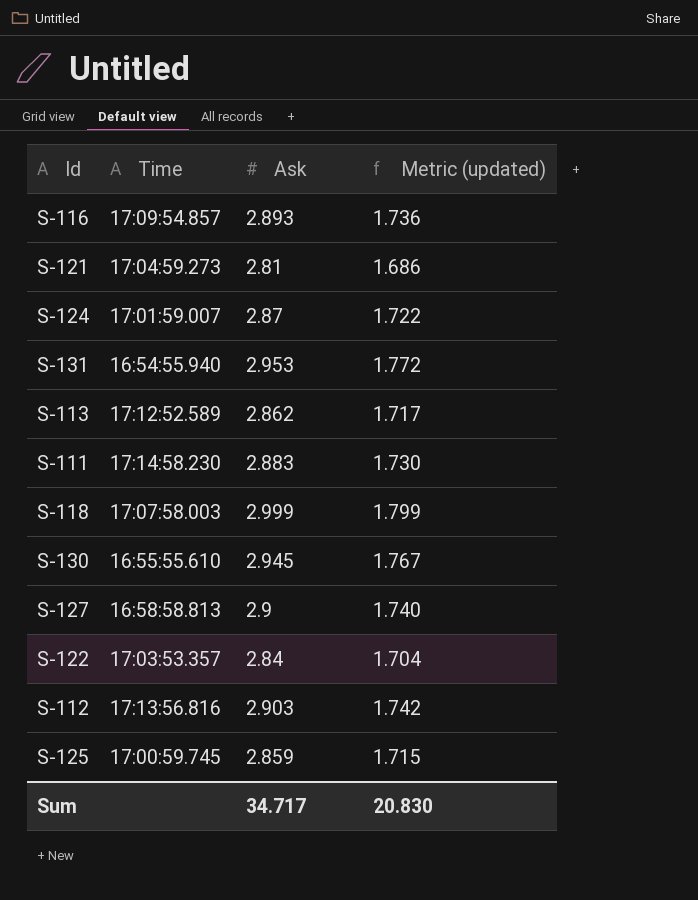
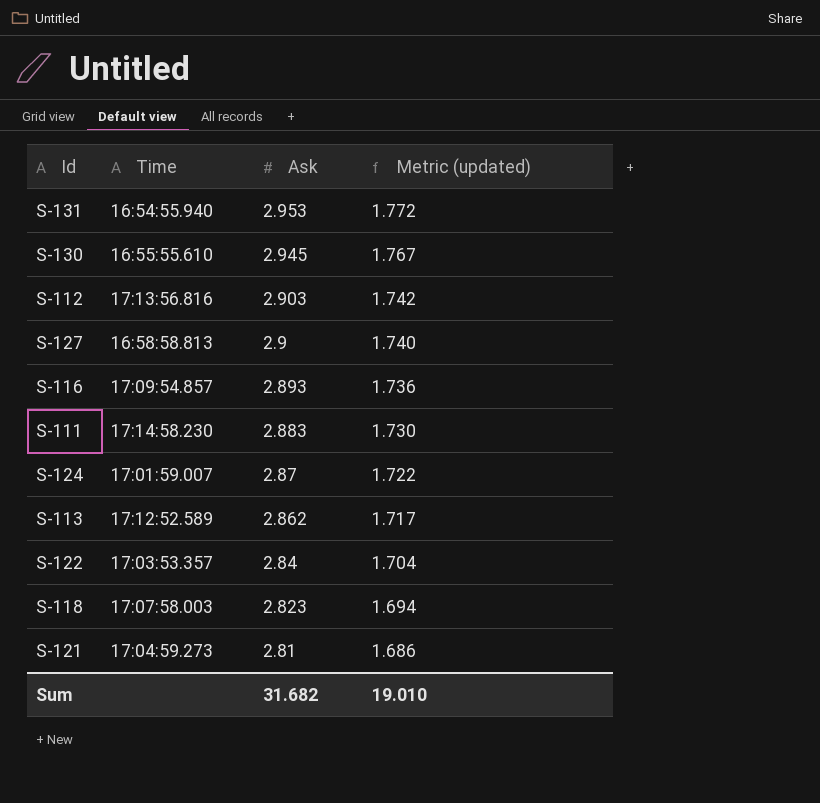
row order: none -> Ask descending
row S-125: 17:00:59.745 | 2.859 | 1.715 -> none
S-118 | Ask: 2.999 -> 2.823
S-118 | Metric (updated): 1.799 -> 1.694
Sum | Ask: 34.717 -> 31.682
Sum | Metric (updated): 20.830 -> 19.010

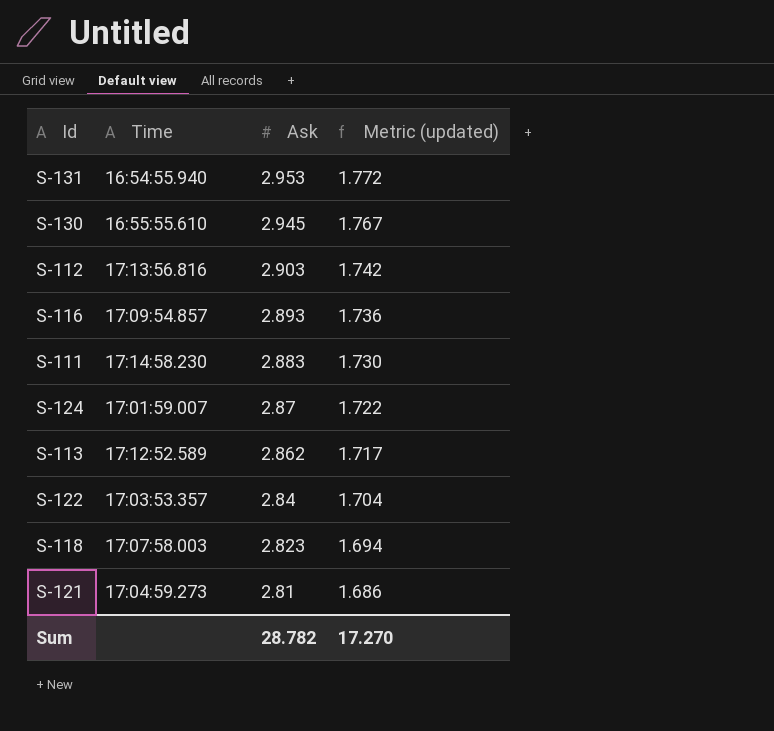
row S-127: 16:58:58.813 | 2.9 | 1.740 -> none
Sum | Ask: 31.682 -> 28.782
Sum | Metric (updated): 19.010 -> 17.270

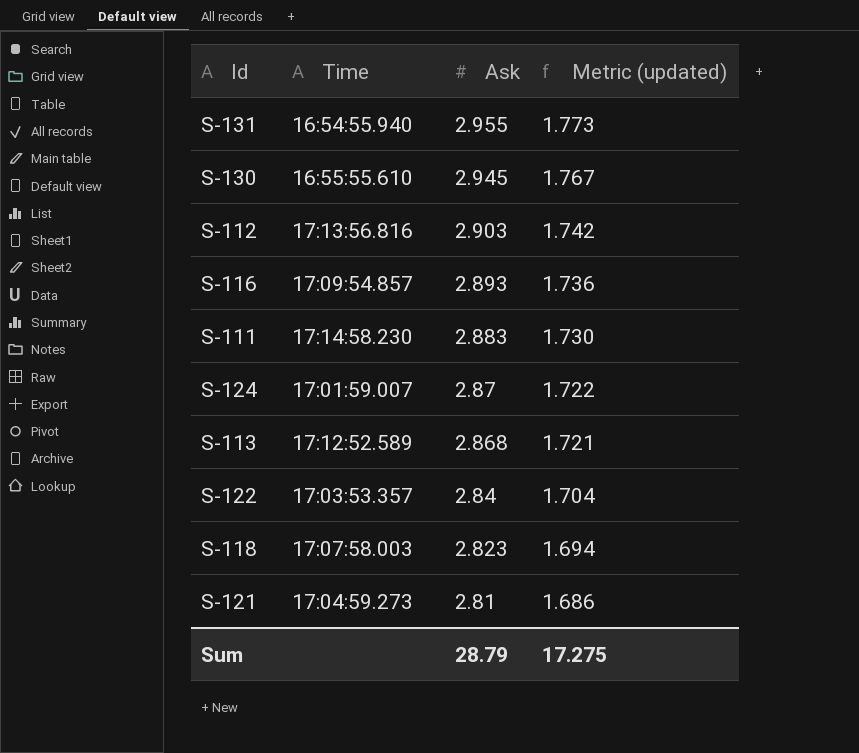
S-131 | Ask: 2.953 -> 2.955
S-131 | Metric (updated): 1.772 -> 1.773
S-113 | Ask: 2.862 -> 2.868
S-113 | Metric (updated): 1.717 -> 1.721
Sum | Ask: 28.782 -> 28.79
Sum | Metric (updated): 17.270 -> 17.275

